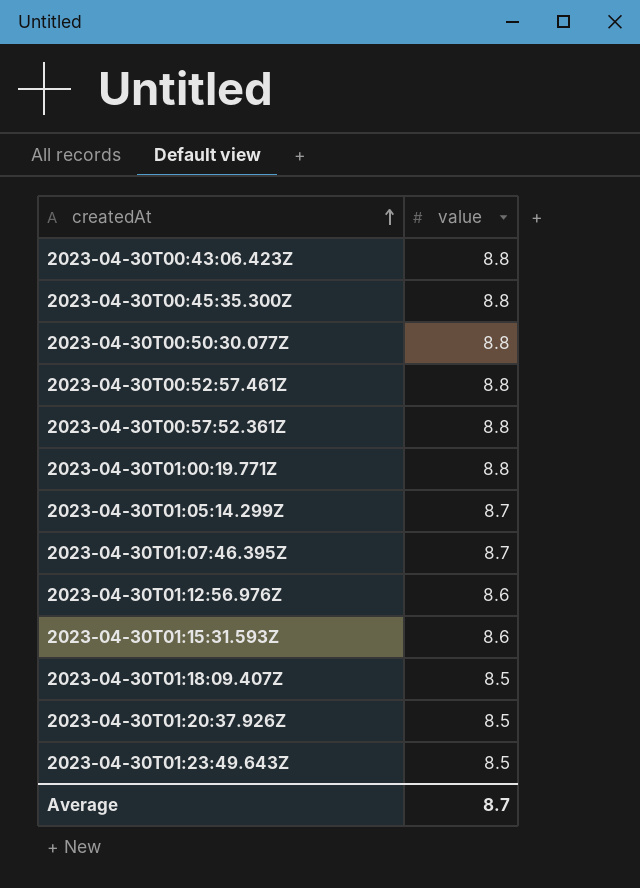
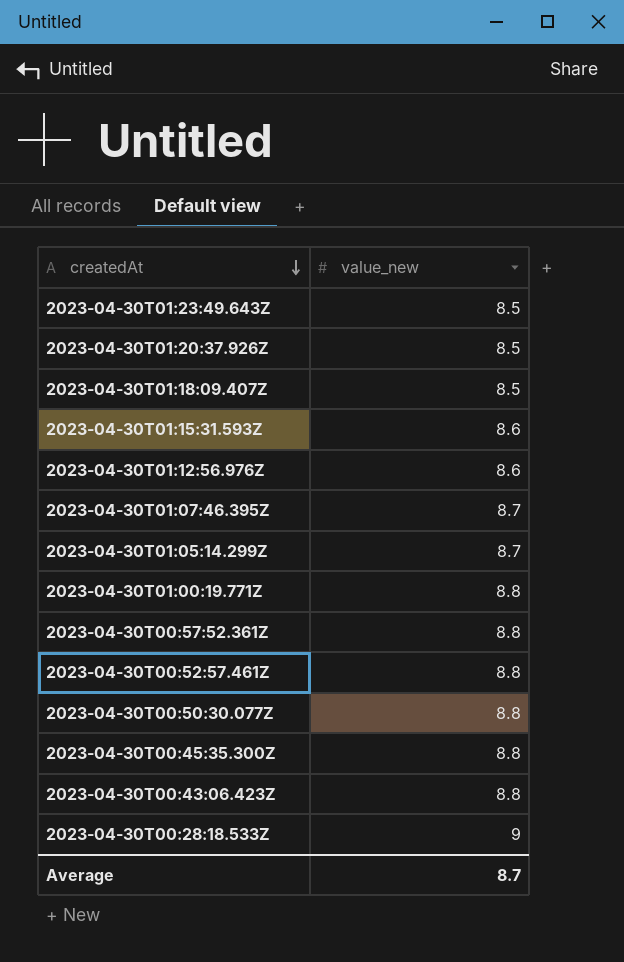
row order: createdAt ascending -> createdAt descending
column name: value -> value_new
row 2023-04-30T00:28:18.533Z: none -> 9

